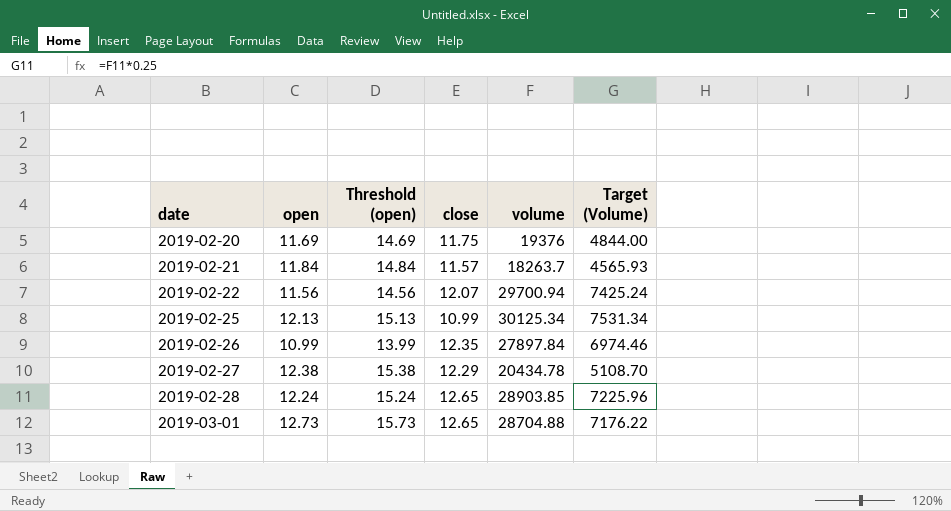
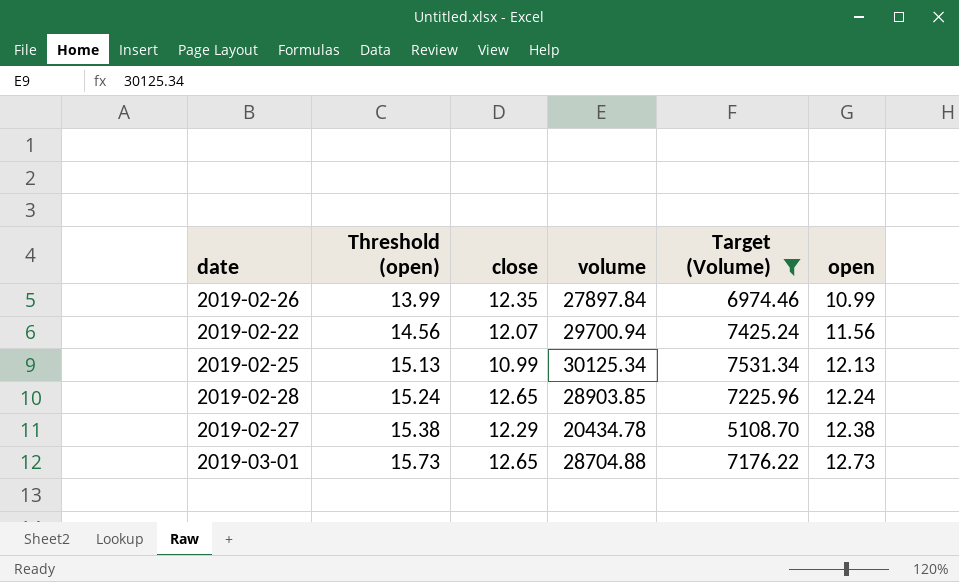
filter: none -> Target (Volume) >= 5108.70
row order: date ascending -> Threshold (open) ascending
column open | position: 2 -> 6

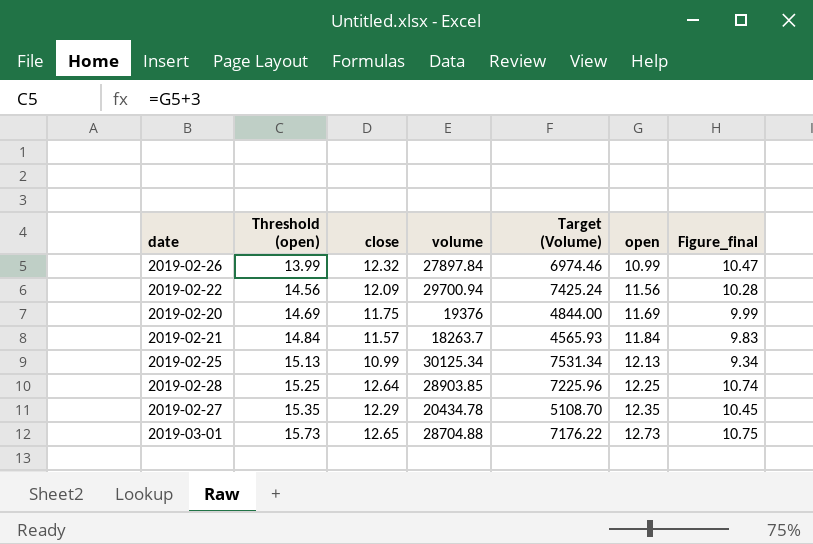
filter: Target (Volume) >= 5108.70 -> none
column Figure_final | formula: none -> [close] * 0.85
2019-02-26 | close: 12.35 -> 12.32
2019-02-22 | close: 12.07 -> 12.09
2019-02-28 | Threshold (open): 15.24 -> 15.25
2019-02-28 | close: 12.65 -> 12.64
2019-02-28 | open: 12.24 -> 12.25
2019-02-27 | Threshold (open): 15.38 -> 15.35
2019-02-27 | open: 12.38 -> 12.35

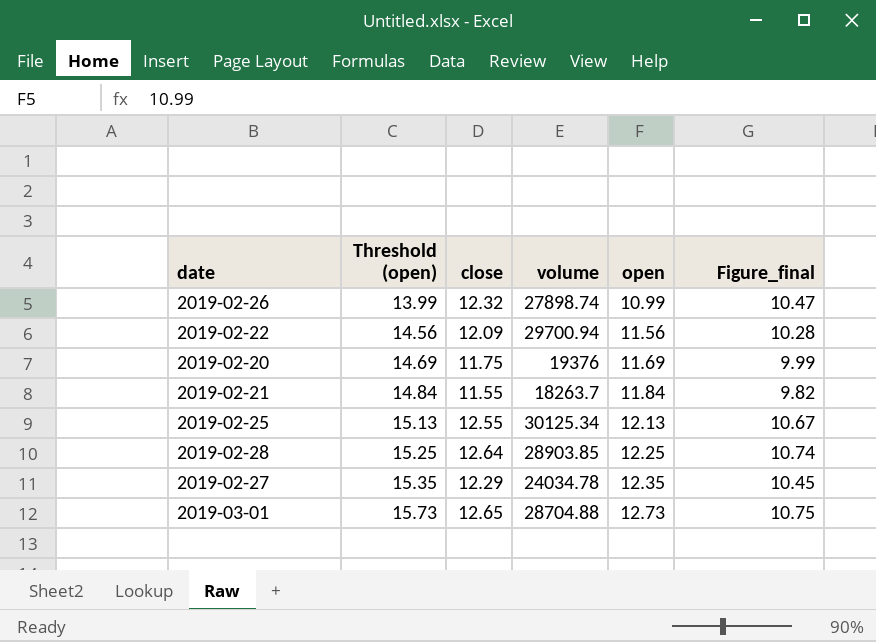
column Target (Volume) | formula: [volume] * 0.25 -> none
2019-02-26 | volume: 27897.84 -> 27898.74
2019-02-21 | close: 11.57 -> 11.55
2019-02-21 | Figure_final: 9.83 -> 9.82
2019-02-25 | close: 10.99 -> 12.55
2019-02-25 | Figure_final: 9.34 -> 10.67
2019-02-27 | volume: 20434.78 -> 24034.78

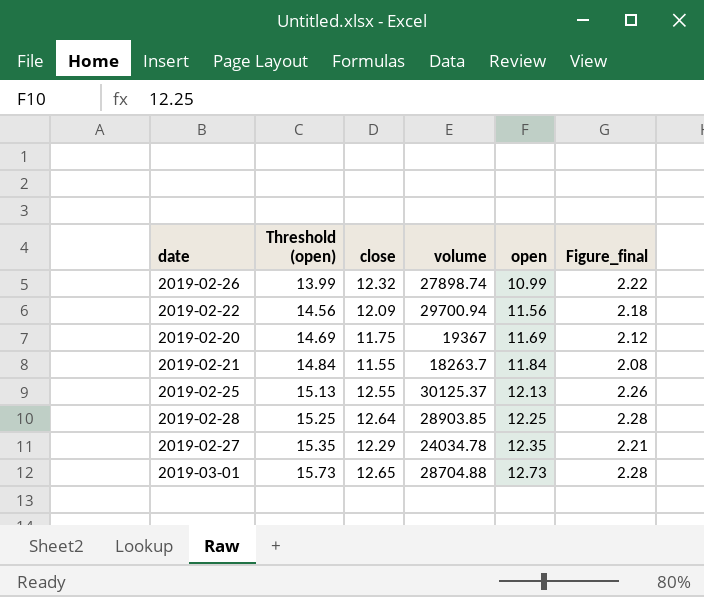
column Figure_final | formula: [close] * 0.85 -> [close] * 0.18
2019-02-20 | volume: 19376 -> 19367
2019-02-25 | volume: 30125.34 -> 30125.37

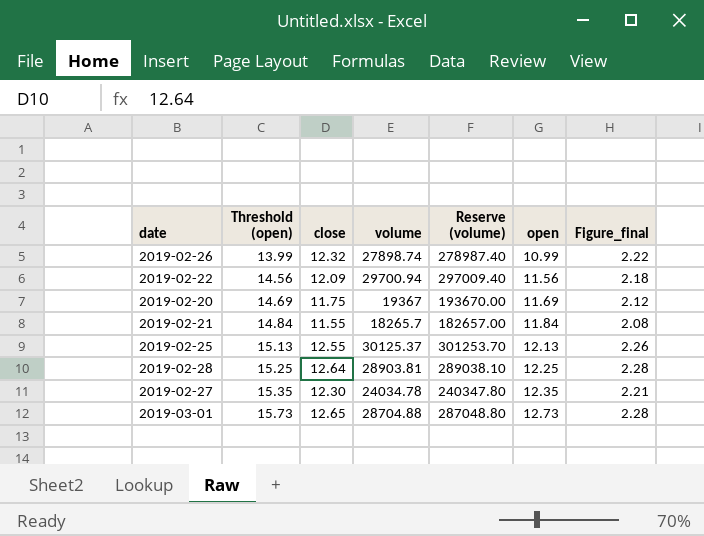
column Reserve (volume) | formula: none -> [volume] * 10
2019-02-21 | volume: 18263.7 -> 18265.7
2019-02-28 | volume: 28903.85 -> 28903.81
2019-02-27 | close: 12.29 -> 12.30

